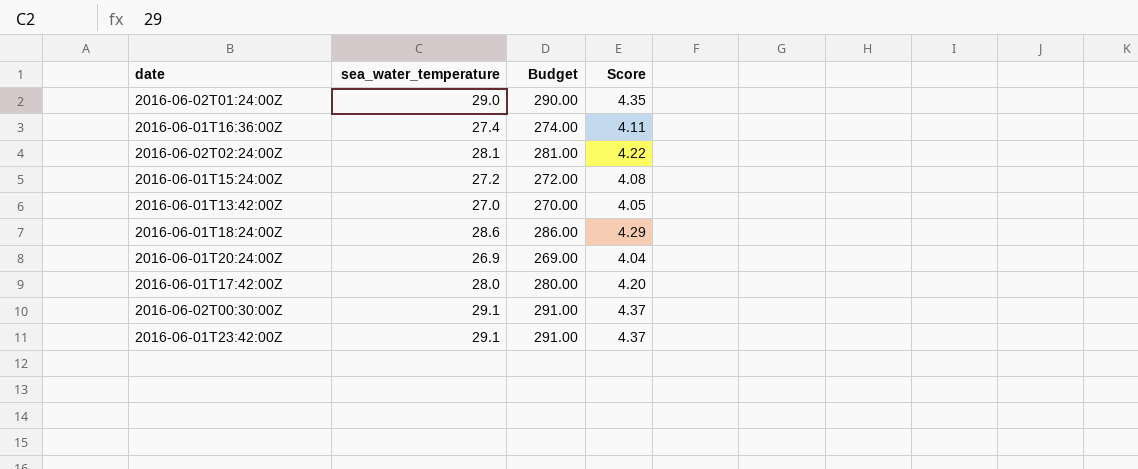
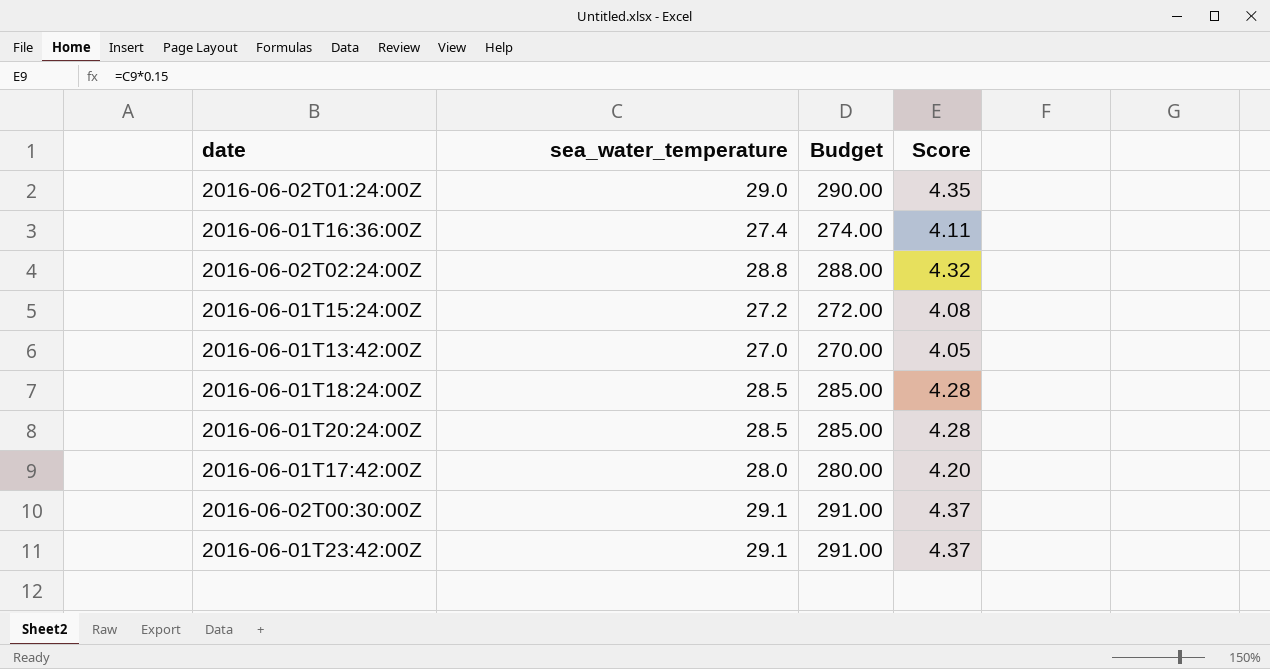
2016-06-02T02:24:00Z | sea_water_temperature: 28.1 -> 28.8
2016-06-02T02:24:00Z | Budget: 281.00 -> 288.00
2016-06-02T02:24:00Z | Score: 4.22 -> 4.32
2016-06-01T18:24:00Z | sea_water_temperature: 28.6 -> 28.5
2016-06-01T18:24:00Z | Budget: 286.00 -> 285.00
2016-06-01T18:24:00Z | Score: 4.29 -> 4.28
2016-06-01T20:24:00Z | sea_water_temperature: 26.9 -> 28.5
2016-06-01T20:24:00Z | Budget: 269.00 -> 285.00
2016-06-01T20:24:00Z | Score: 4.04 -> 4.28

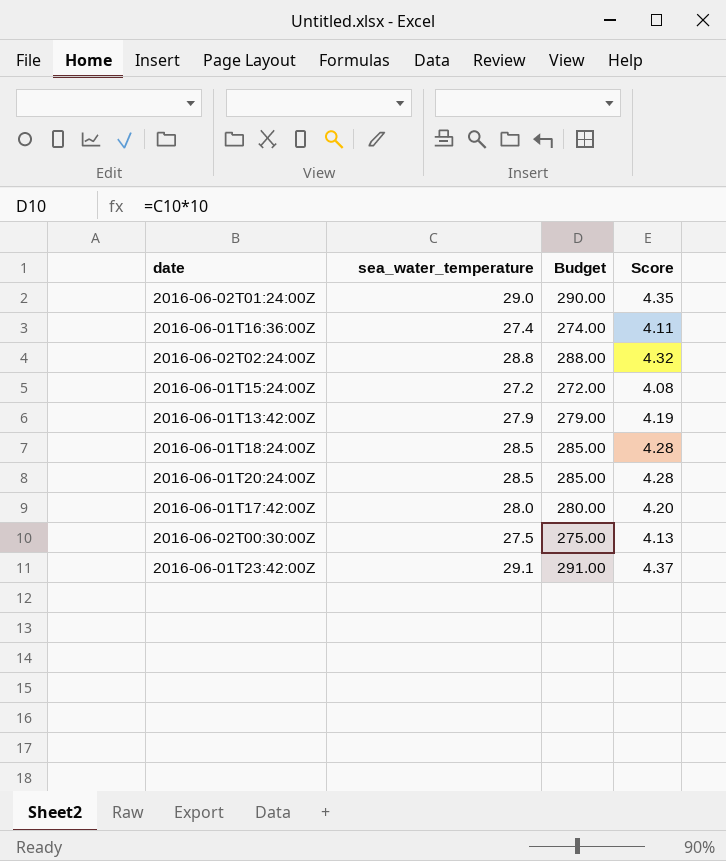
2016-06-01T13:42:00Z | sea_water_temperature: 27.0 -> 27.9
2016-06-01T13:42:00Z | Budget: 270.00 -> 279.00
2016-06-01T13:42:00Z | Score: 4.05 -> 4.19
2016-06-02T00:30:00Z | sea_water_temperature: 29.1 -> 27.5
2016-06-02T00:30:00Z | Budget: 291.00 -> 275.00
2016-06-02T00:30:00Z | Score: 4.37 -> 4.13

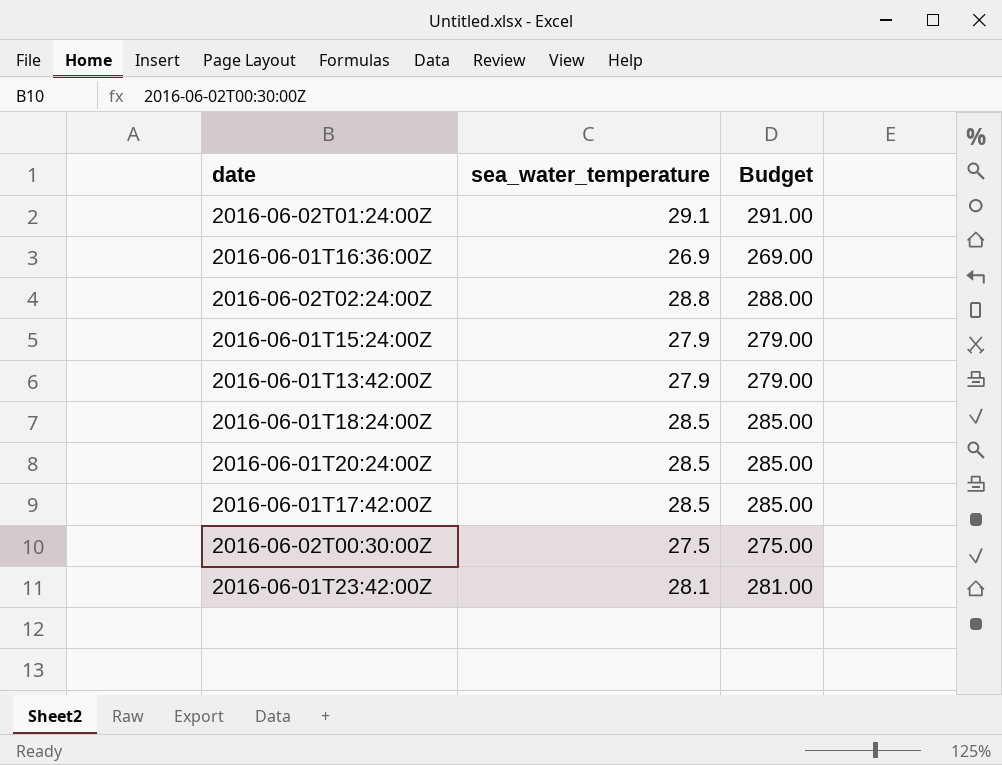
column Score | formula: [sea_water_temperature] * 0.15 -> none
2016-06-02T01:24:00Z | sea_water_temperature: 29.0 -> 29.1
2016-06-02T01:24:00Z | Budget: 290.00 -> 291.00
2016-06-01T16:36:00Z | sea_water_temperature: 27.4 -> 26.9
2016-06-01T16:36:00Z | Budget: 274.00 -> 269.00
2016-06-01T15:24:00Z | sea_water_temperature: 27.2 -> 27.9
2016-06-01T15:24:00Z | Budget: 272.00 -> 279.00
2016-06-01T17:42:00Z | sea_water_temperature: 28.0 -> 28.5
2016-06-01T17:42:00Z | Budget: 280.00 -> 285.00
2016-06-01T23:42:00Z | sea_water_temperature: 29.1 -> 28.1
2016-06-01T23:42:00Z | Budget: 291.00 -> 281.00

